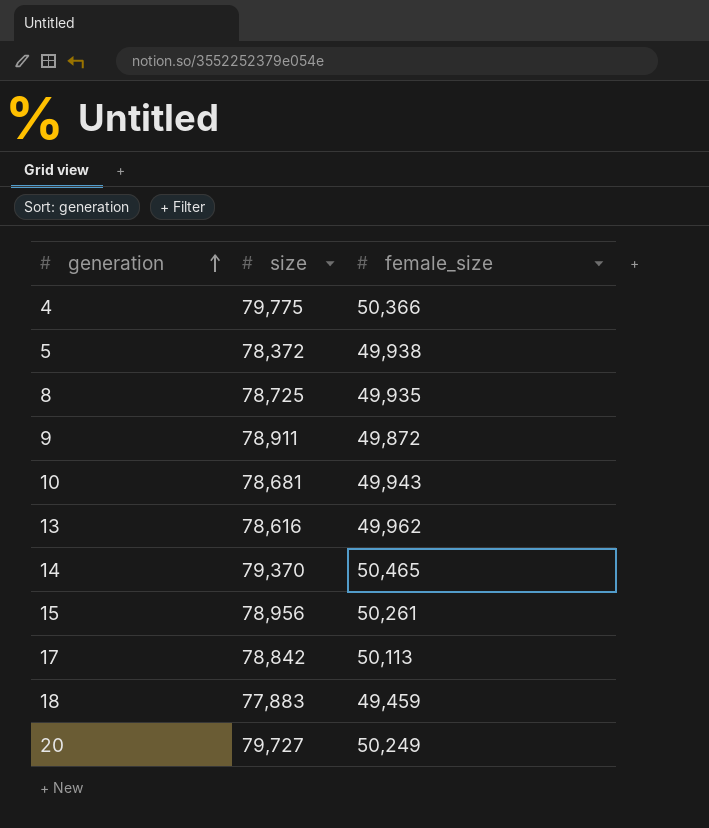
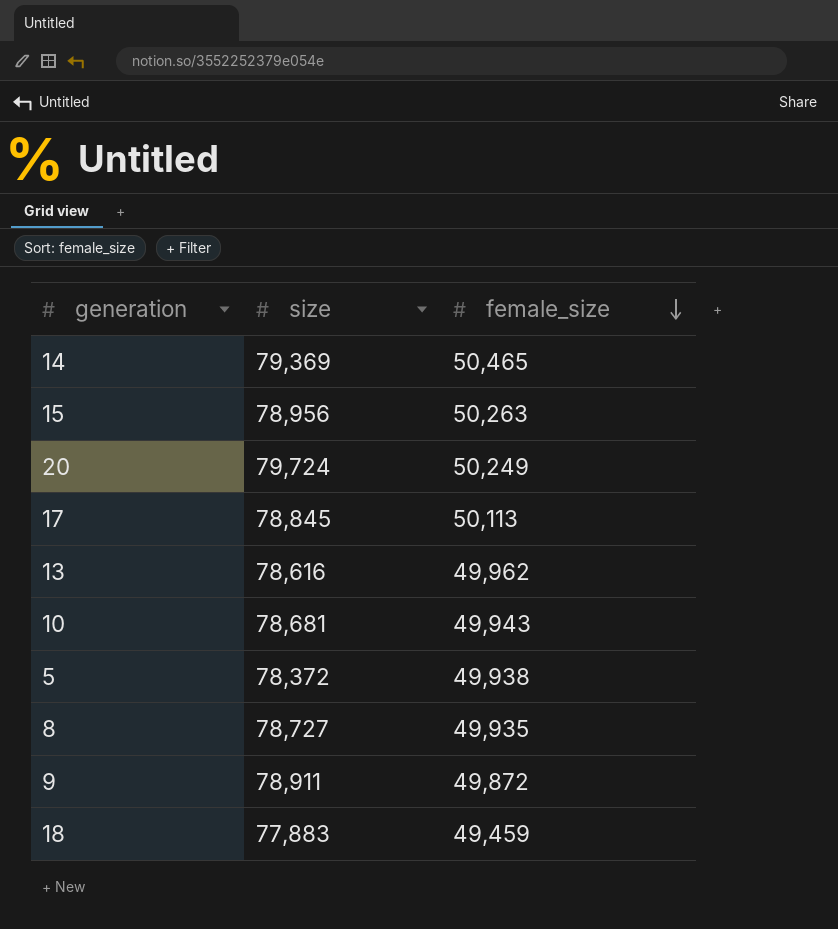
row order: generation ascending -> female_size descending
row 4: 79,775 | 50,366 -> none
14 | size: 79,370 -> 79,369
15 | female_size: 50,261 -> 50,263
20 | size: 79,727 -> 79,724
17 | size: 78,842 -> 78,845
8 | size: 78,725 -> 78,727

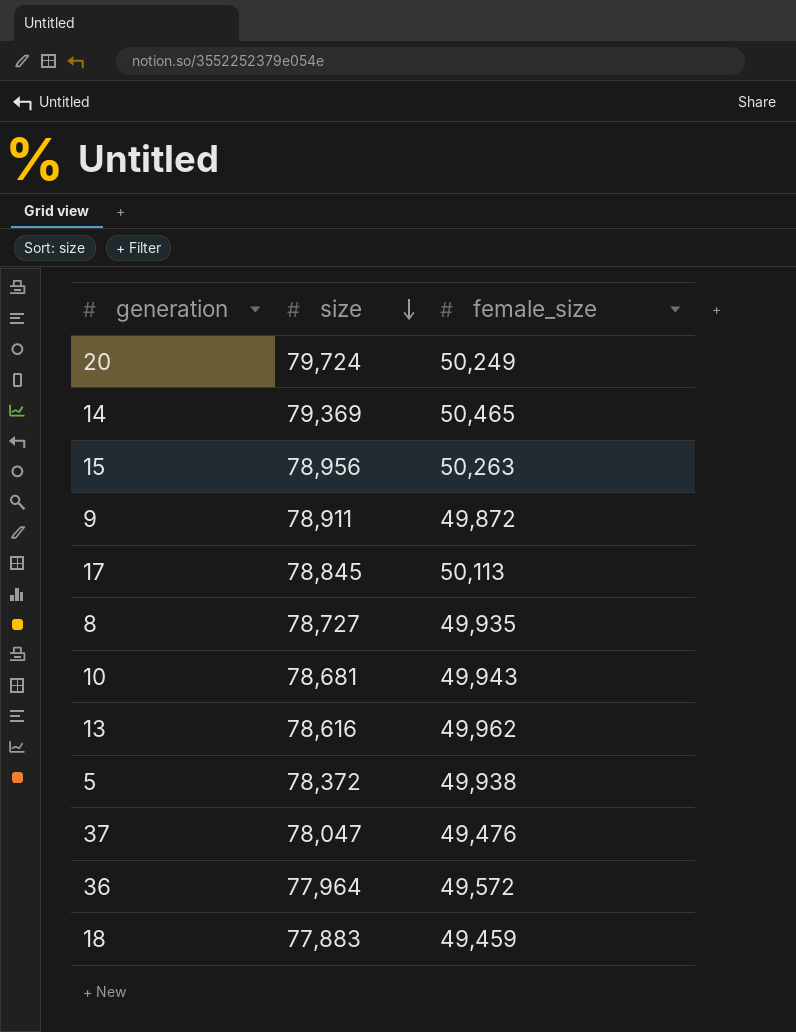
row order: female_size descending -> size descending
row 37: none -> 78,047 | 49,476
row 36: none -> 77,964 | 49,572

